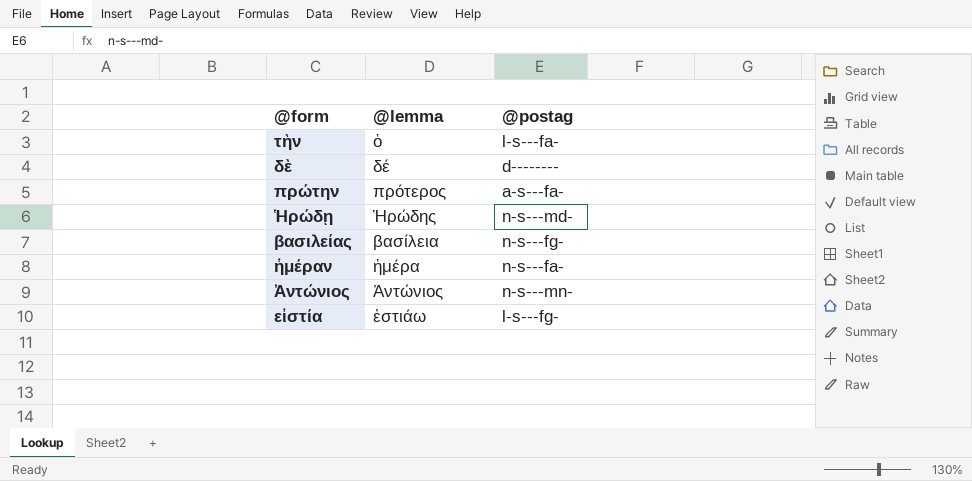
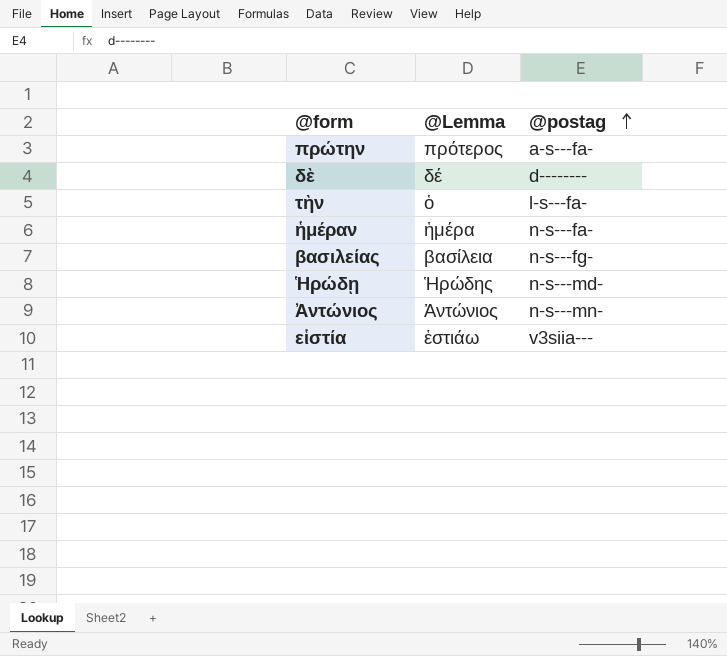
row order: none -> @postag ascending
column name: @lemma -> @Lemma
εἱστία | @postag: l-s---fg- -> v3siia---

